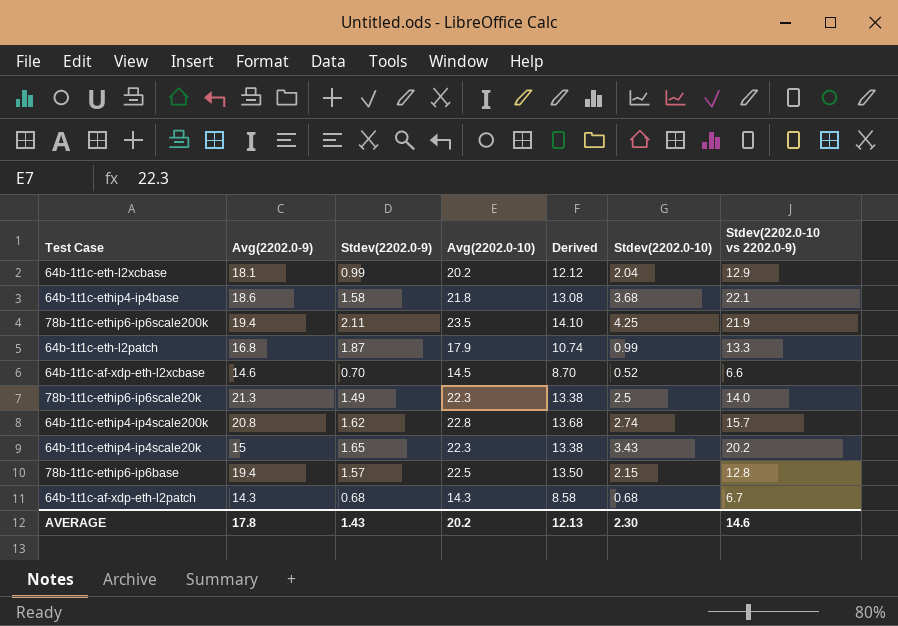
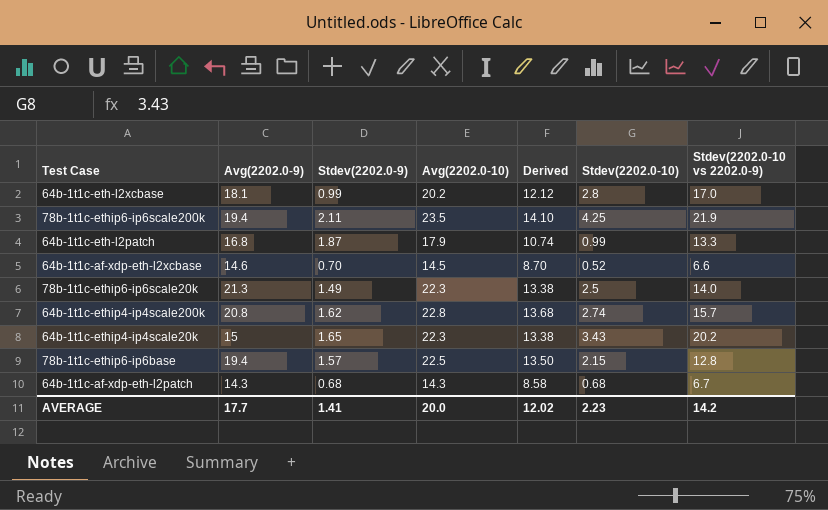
row 64b-1t1c-ethip4-ip4base: 18.6 | 1.58 | 21.8 | 13.08 | 3.68 | 22.1 -> none
64b-1t1c-eth-l2xcbase | Stdev(2202.0-10): 2.04 -> 2.8
64b-1t1c-eth-l2xcbase | Stdev(2202.0-10 vs 2202.0-9): 12.9 -> 17.0
AVERAGE | Avg(2202.0-9): 17.8 -> 17.7
AVERAGE | Stdev(2202.0-9): 1.43 -> 1.41
AVERAGE | Avg(2202.0-10): 20.2 -> 20.0
AVERAGE | Derived: 12.13 -> 12.02
AVERAGE | Stdev(2202.0-10): 2.30 -> 2.23
AVERAGE | Stdev(2202.0-10 vs 2202.0-9): 14.6 -> 14.2

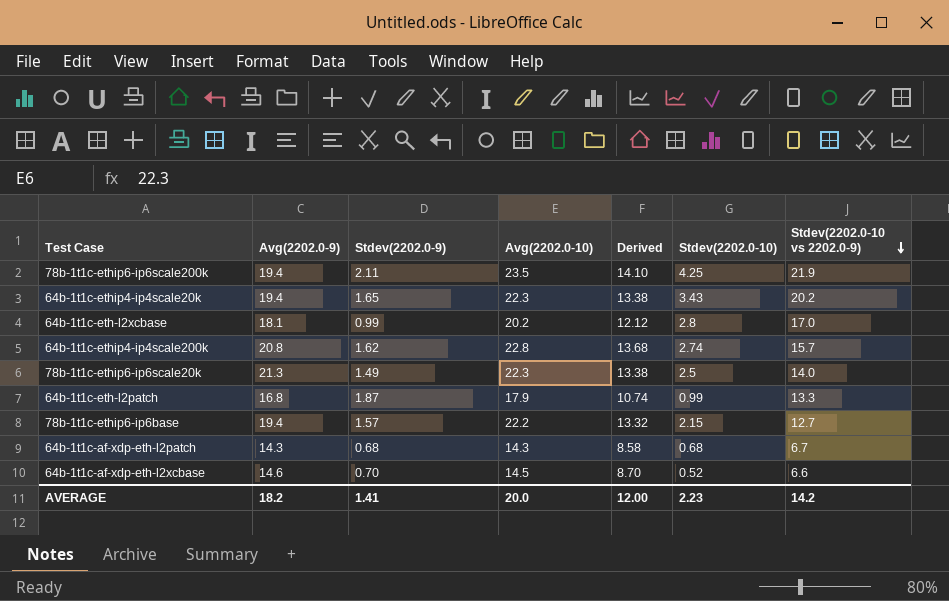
row order: none -> Stdev(2202.0-10 vs 2202.0-9) descending
64b-1t1c-ethip4-ip4scale20k | Avg(2202.0-9): 15 -> 19.4
78b-1t1c-ethip6-ip6base | Avg(2202.0-10): 22.5 -> 22.2
78b-1t1c-ethip6-ip6base | Derived: 13.50 -> 13.32
78b-1t1c-ethip6-ip6base | Stdev(2202.0-10 vs 2202.0-9): 12.8 -> 12.7
AVERAGE | Avg(2202.0-9): 17.7 -> 18.2
AVERAGE | Derived: 12.02 -> 12.00

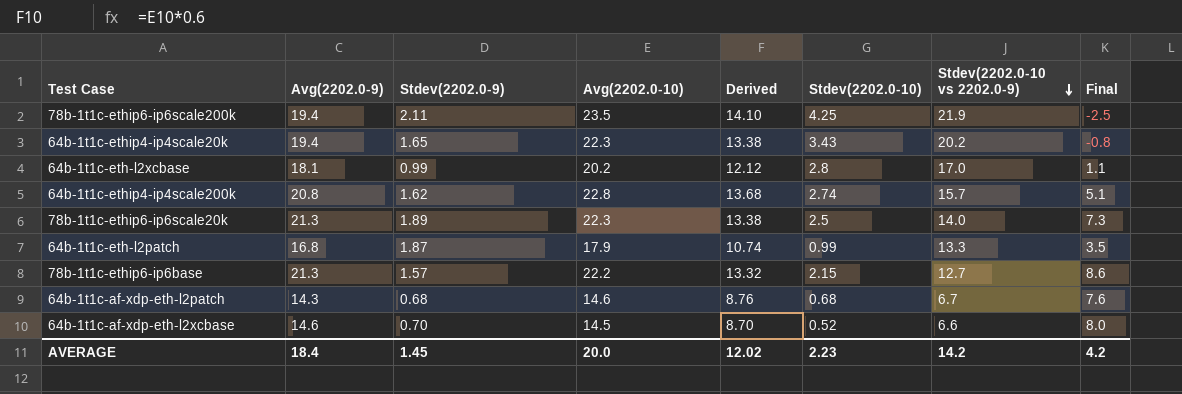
column Final | formula: none -> [Avg(2202.0-9)] - [Stdev(2202.0-10 vs 2202.0-9)]
78b-1t1c-ethip6-ip6scale20k | Stdev(2202.0-9): 1.49 -> 1.89
78b-1t1c-ethip6-ip6base | Avg(2202.0-9): 19.4 -> 21.3
64b-1t1c-af-xdp-eth-l2patch | Avg(2202.0-10): 14.3 -> 14.6
64b-1t1c-af-xdp-eth-l2patch | Derived: 8.58 -> 8.76
AVERAGE | Avg(2202.0-9): 18.2 -> 18.4
AVERAGE | Stdev(2202.0-9): 1.41 -> 1.45
AVERAGE | Derived: 12.00 -> 12.02

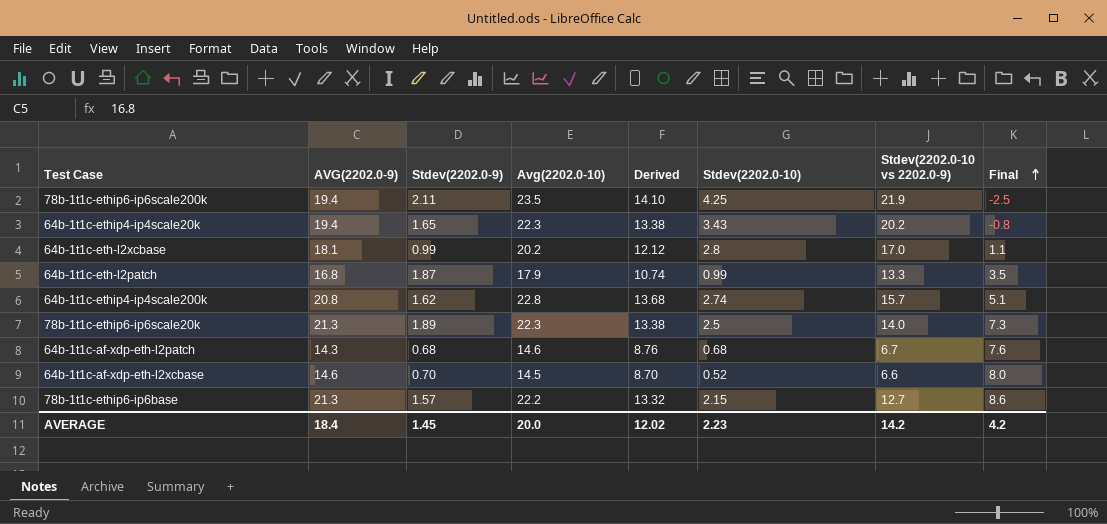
row order: Stdev(2202.0-10 vs 2202.0-9) descending -> Final ascending
column name: Avg(2202.0-9) -> AVG(2202.0-9)

